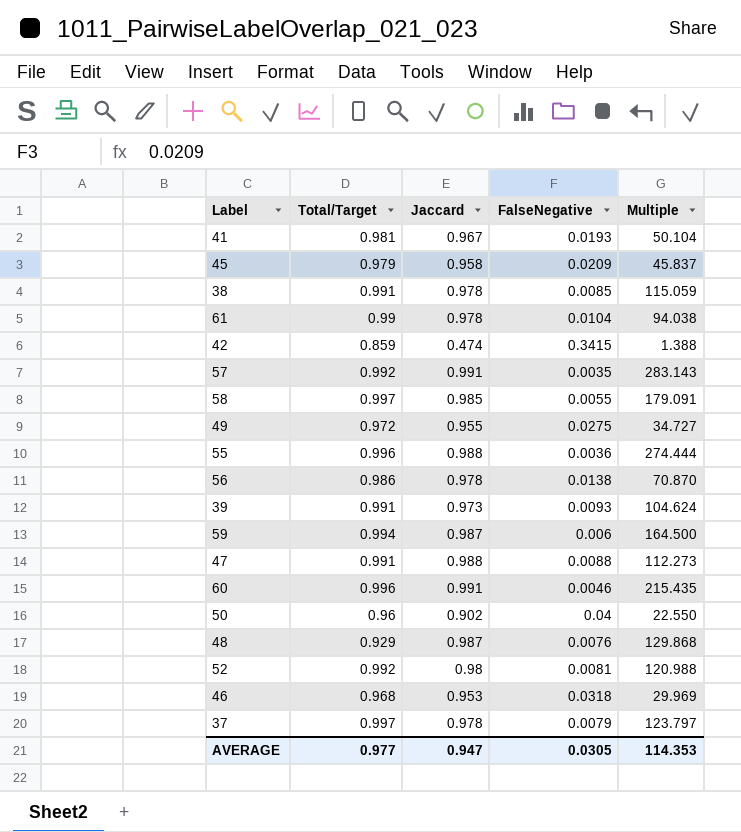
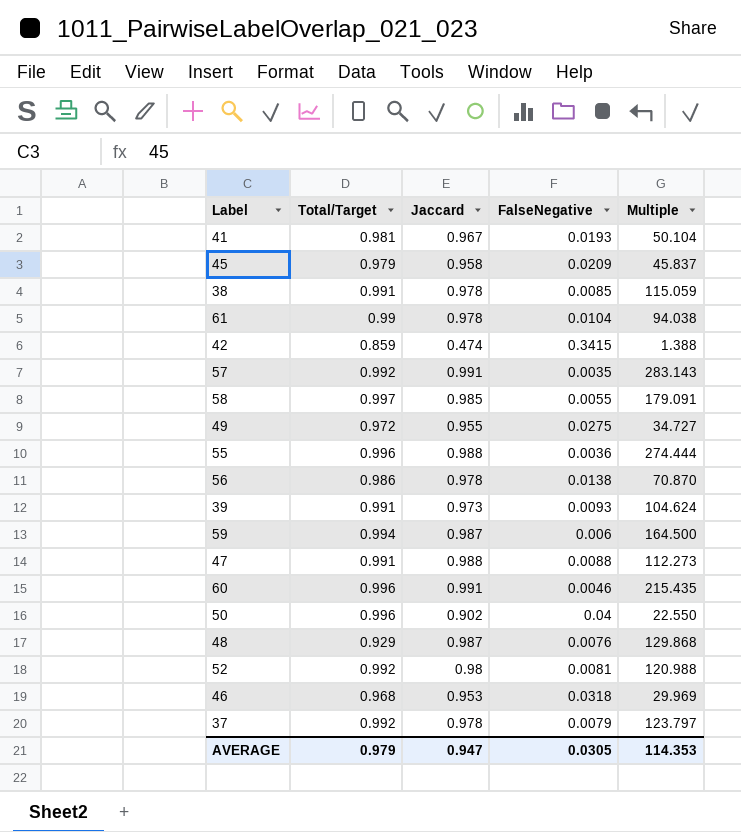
50 | Total/Target: 0.96 -> 0.996
37 | Total/Target: 0.997 -> 0.992
AVERAGE | Total/Target: 0.977 -> 0.979

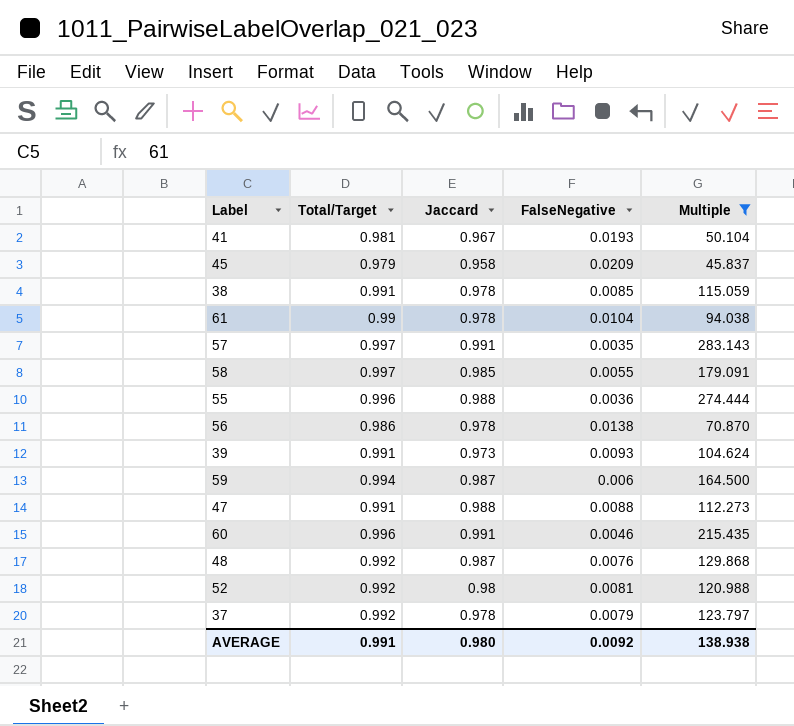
filter: none -> Multiple >= 45.837
57 | Total/Target: 0.992 -> 0.997
48 | Total/Target: 0.929 -> 0.992
AVERAGE | Total/Target: 0.979 -> 0.991
AVERAGE | Jaccard: 0.947 -> 0.980
AVERAGE | FalseNegative: 0.0305 -> 0.0092
AVERAGE | Multiple: 114.353 -> 138.938

